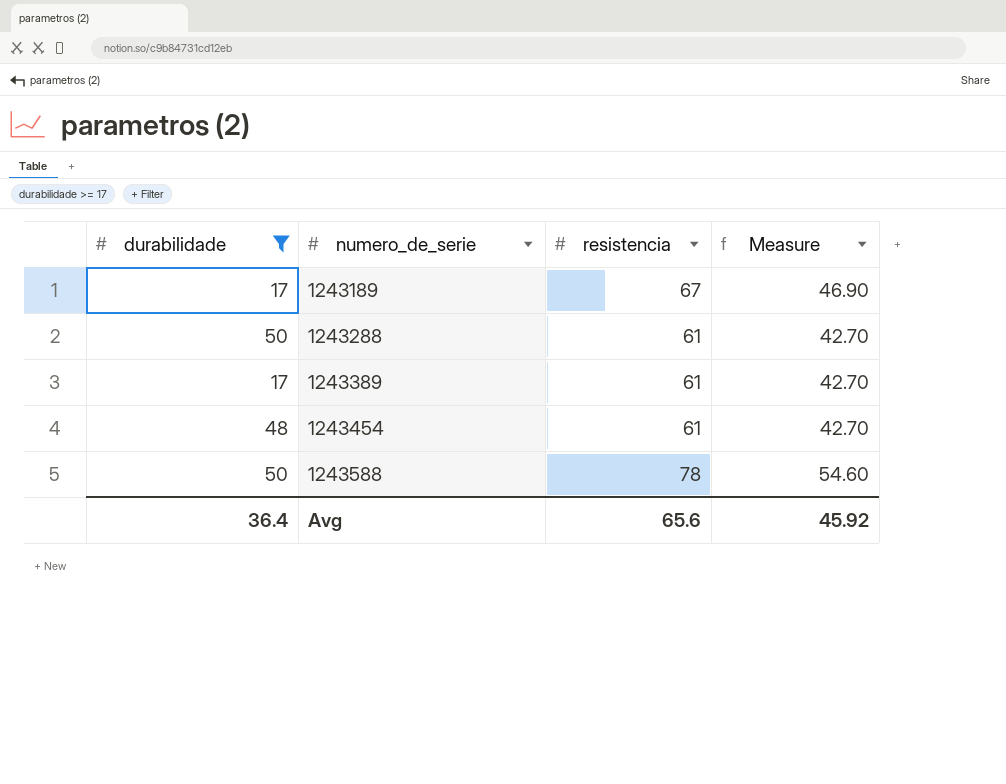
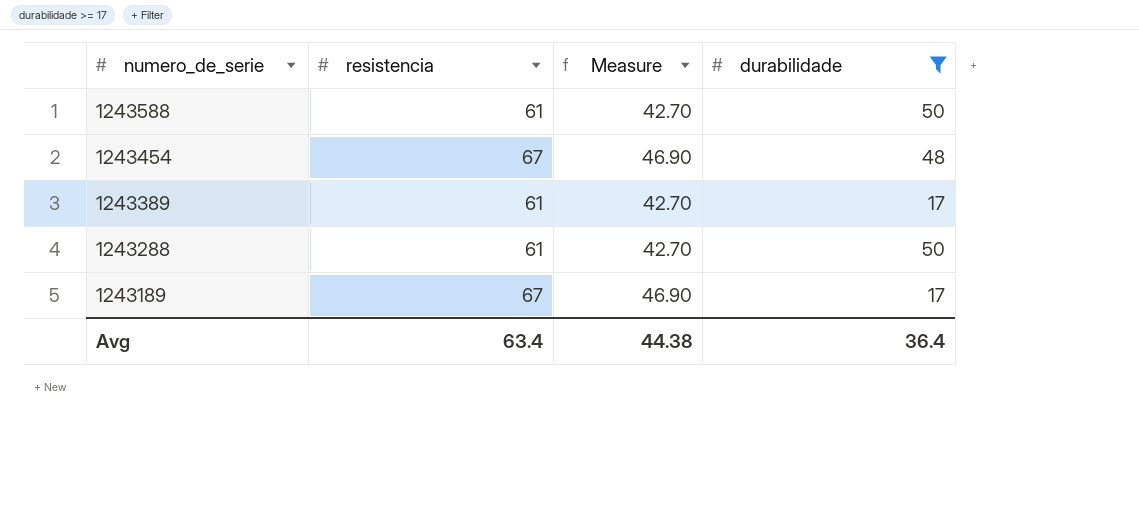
row order: numero_de_serie ascending -> numero_de_serie descending
column durabilidade | position: 1 -> 4
1243588 | resistencia: 78 -> 61
1243588 | Measure: 54.60 -> 42.70
1243454 | resistencia: 61 -> 67
1243454 | Measure: 42.70 -> 46.90
Avg | resistencia: 65.6 -> 63.4
Avg | Measure: 45.92 -> 44.38

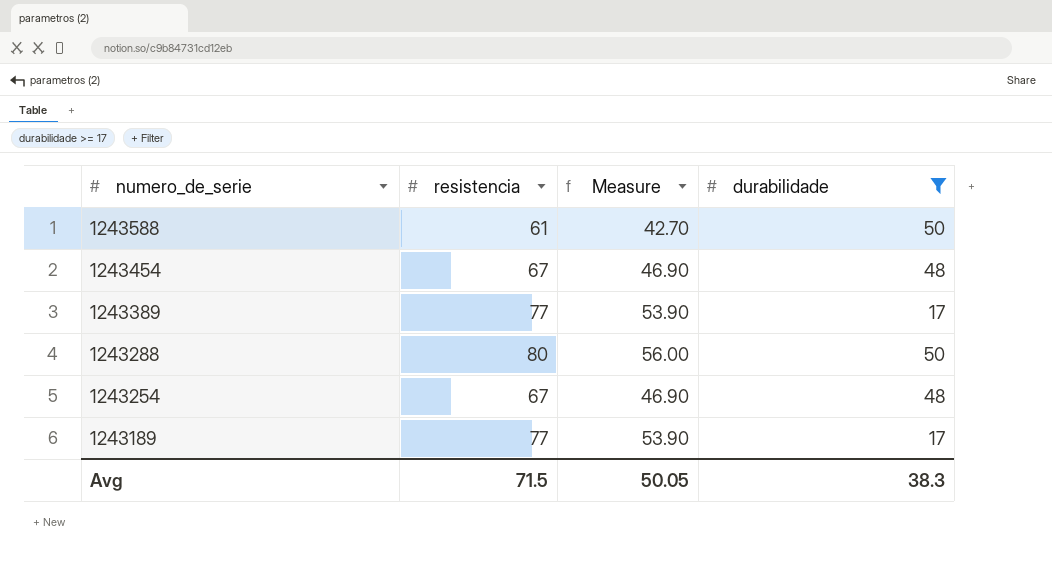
1243389 | resistencia: 61 -> 77
1243389 | Measure: 42.70 -> 53.90
1243288 | resistencia: 61 -> 80
1243288 | Measure: 42.70 -> 56.00
row 1243254: none -> 67 | 46.90 | 48
1243189 | resistencia: 67 -> 77
1243189 | Measure: 46.90 -> 53.90
Avg | resistencia: 63.4 -> 71.5
Avg | Measure: 44.38 -> 50.05
Avg | durabilidade: 36.4 -> 38.3

